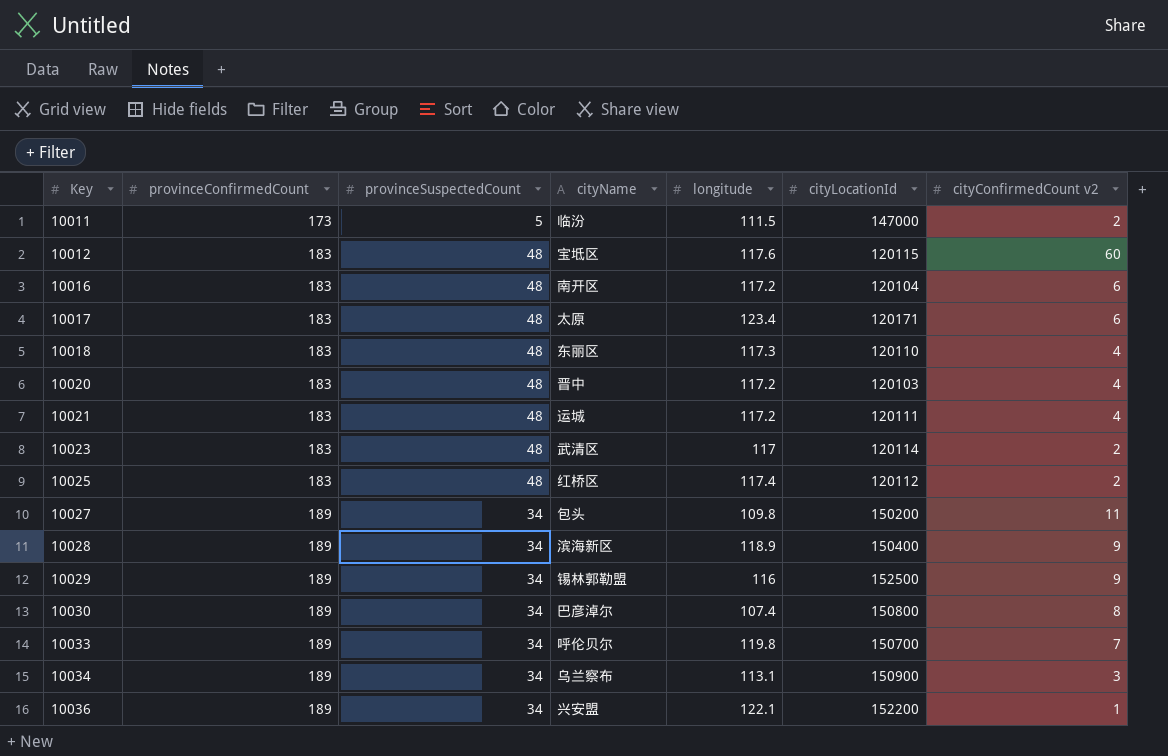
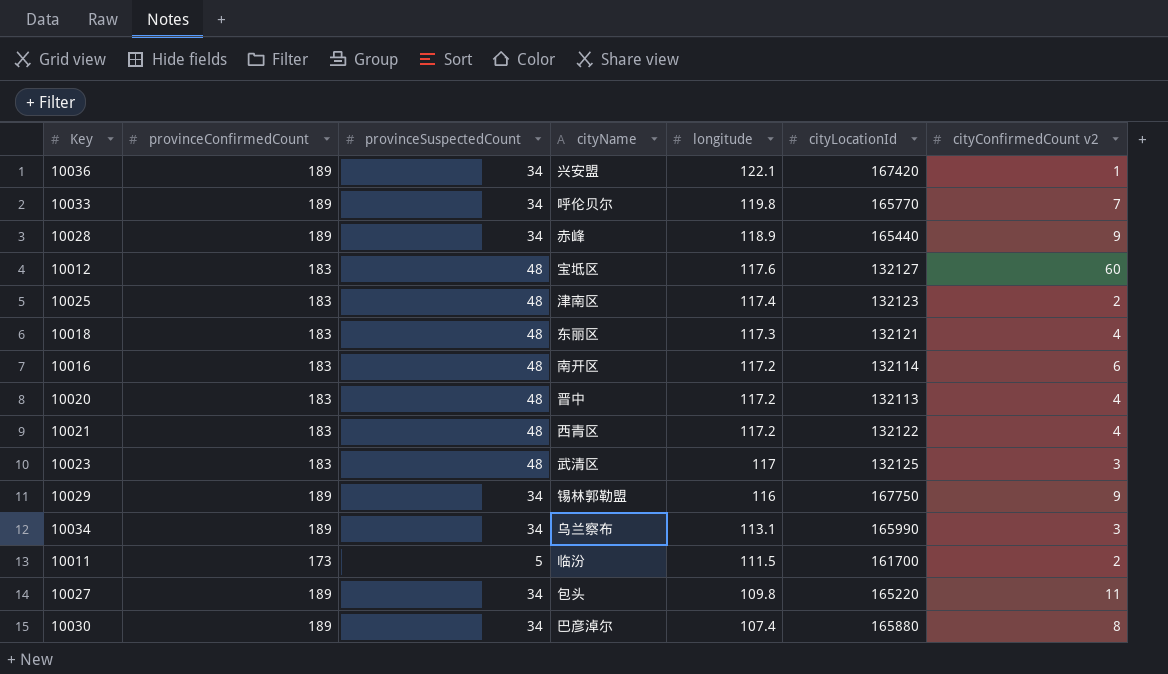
row order: Key ascending -> longitude descending
row 10017: 183 | 48 | 太原 | 123.4 | 120171 | 6 -> none
10036 | cityLocationId: 152200 -> 167420
10033 | cityLocationId: 150700 -> 165770
10028 | cityName: 滨海新区 -> 赤峰
10028 | cityLocationId: 150400 -> 165440
10012 | cityLocationId: 120115 -> 132127
10025 | cityName: 红桥区 -> 津南区
10025 | cityLocationId: 120112 -> 132123
10018 | cityLocationId: 120110 -> 132121
10016 | cityLocationId: 120104 -> 132114
10020 | cityLocationId: 120103 -> 132113
10021 | cityName: 运城 -> 西青区
10021 | cityLocationId: 120111 -> 132122
10023 | cityLocationId: 120114 -> 132125
10023 | cityConfirmedCount v2: 2 -> 3
10029 | cityLocationId: 152500 -> 167750
10034 | cityLocationId: 150900 -> 165990
10011 | cityLocationId: 147000 -> 161700
10027 | cityLocationId: 150200 -> 165220
10030 | cityLocationId: 150800 -> 165880

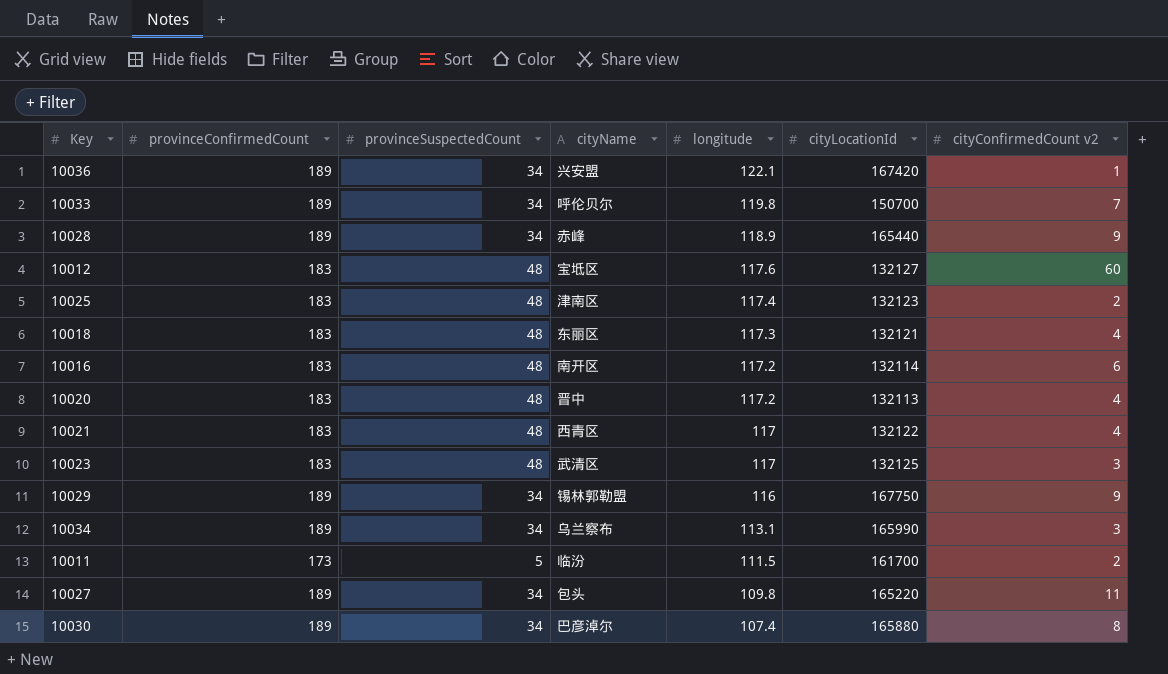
10033 | cityLocationId: 165770 -> 150700
10021 | longitude: 117.2 -> 117

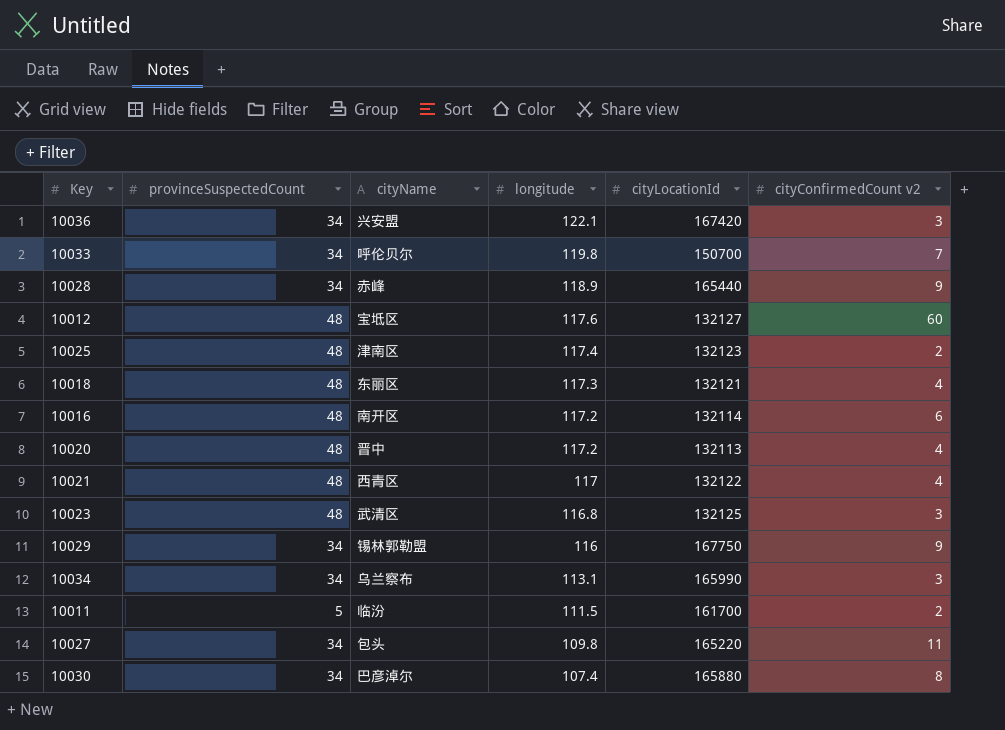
column provinceConfirmedCount | position: 2 -> none
10036 | cityConfirmedCount v2: 1 -> 3
10023 | longitude: 117 -> 116.8

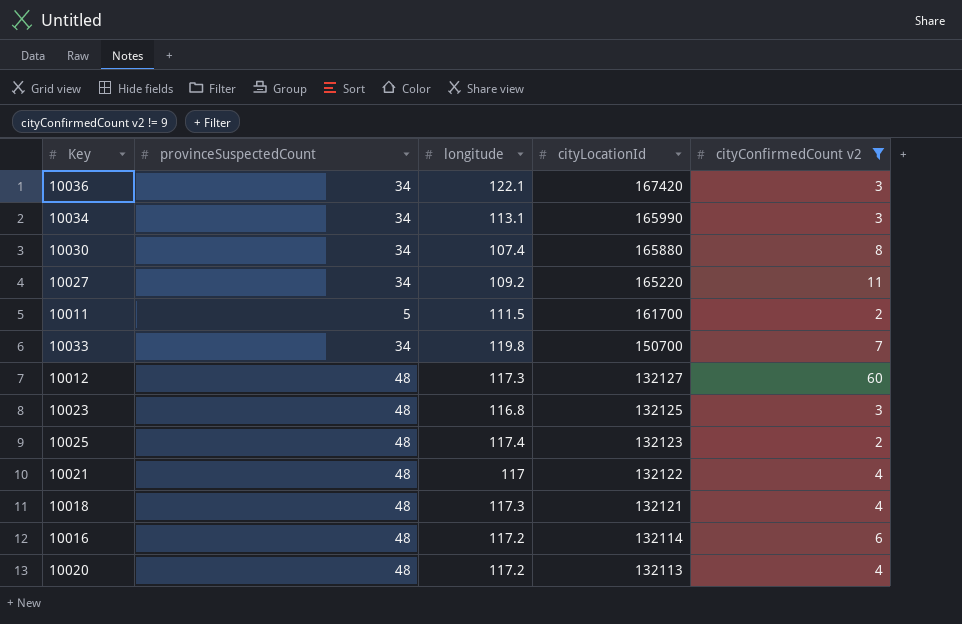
filter: none -> cityConfirmedCount v2 != 9
row order: longitude descending -> cityLocationId descending
column cityName | position: 3 -> none
10027 | longitude: 109.8 -> 109.2
10012 | longitude: 117.6 -> 117.3

